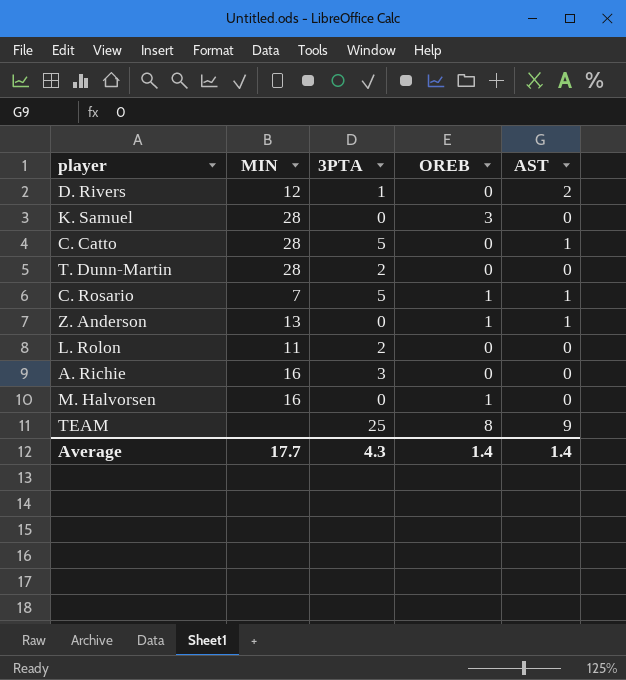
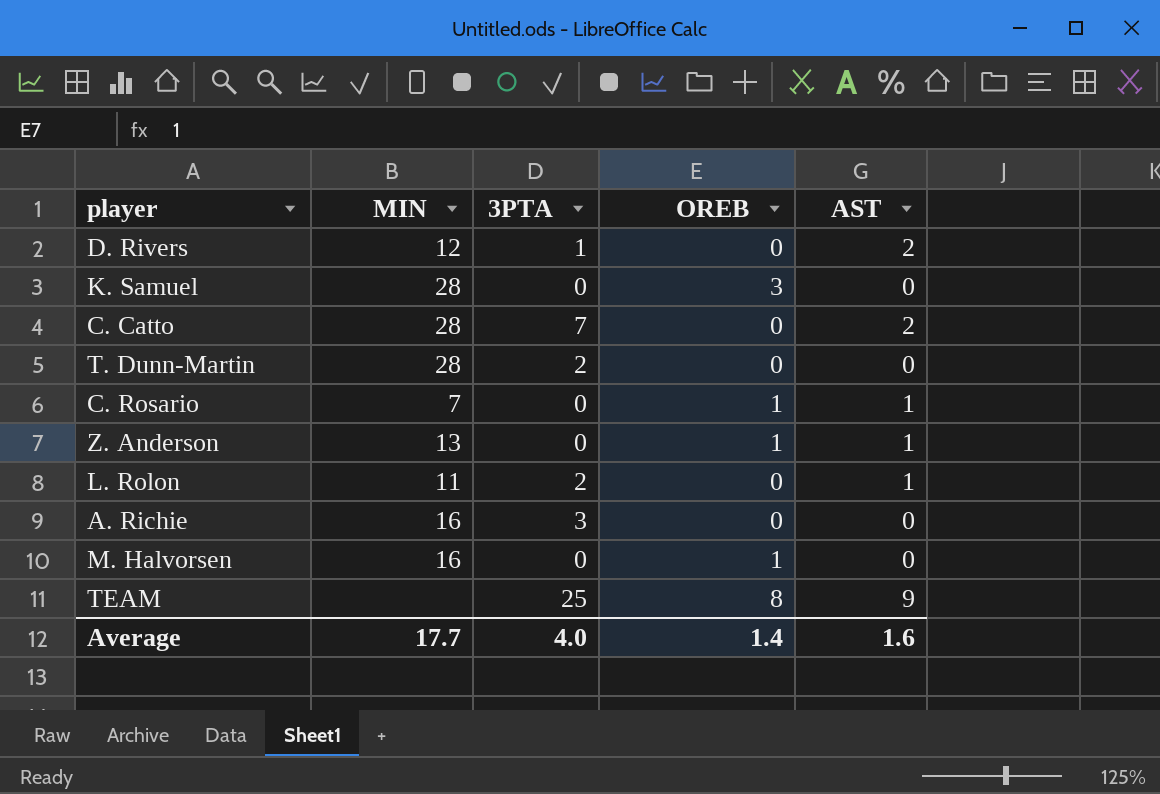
C. Catto | 3PTA: 5 -> 7
C. Catto | AST: 1 -> 2
C. Rosario | 3PTA: 5 -> 0
L. Rolon | AST: 0 -> 1
Average | 3PTA: 4.3 -> 4.0
Average | AST: 1.4 -> 1.6

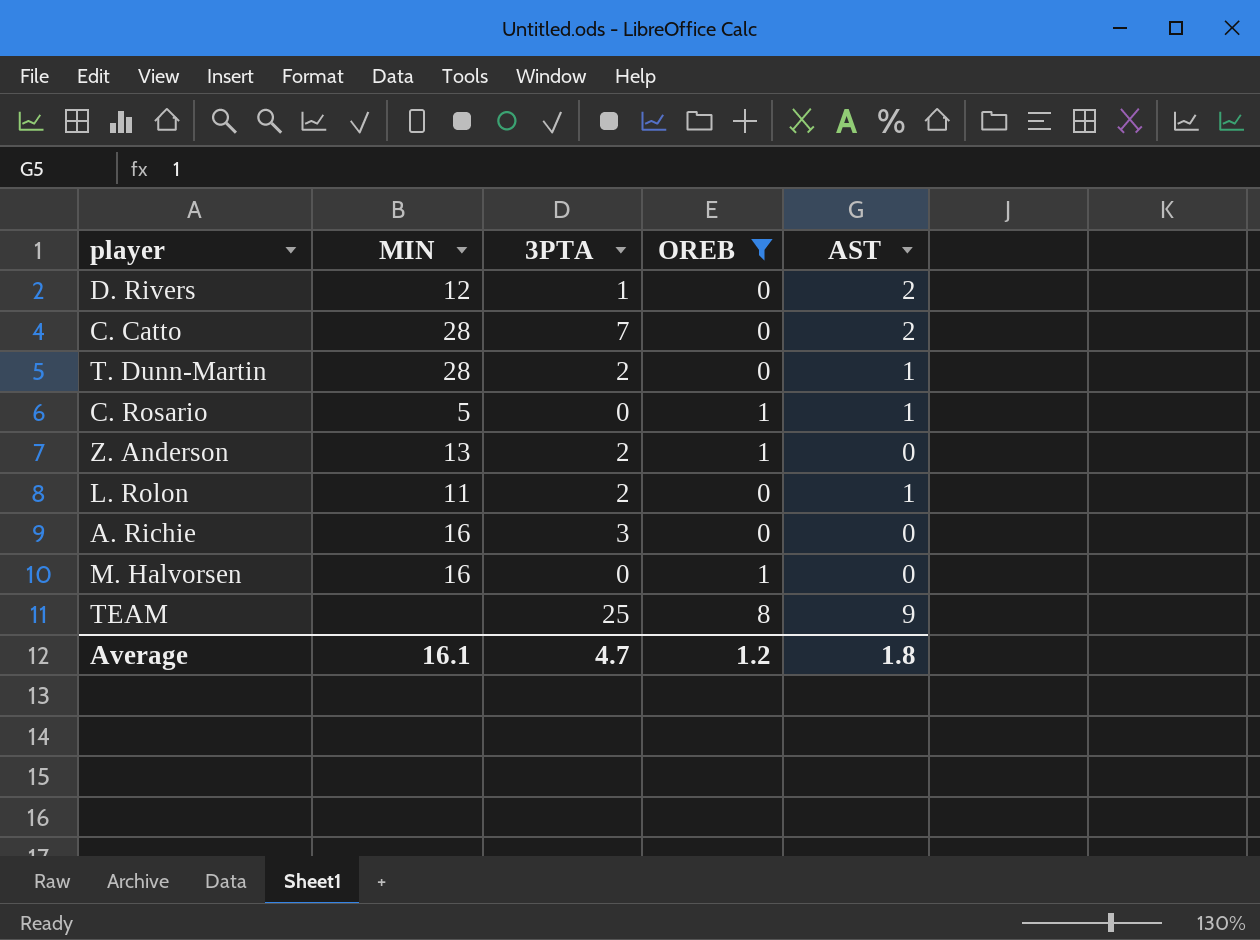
filter: none -> OREB != 3
T. Dunn-Martin | AST: 0 -> 1
C. Rosario | MIN: 7 -> 5
Z. Anderson | 3PTA: 0 -> 2
Z. Anderson | AST: 1 -> 0
Average | MIN: 17.7 -> 16.1
Average | 3PTA: 4.0 -> 4.7
Average | OREB: 1.4 -> 1.2
Average | AST: 1.6 -> 1.8

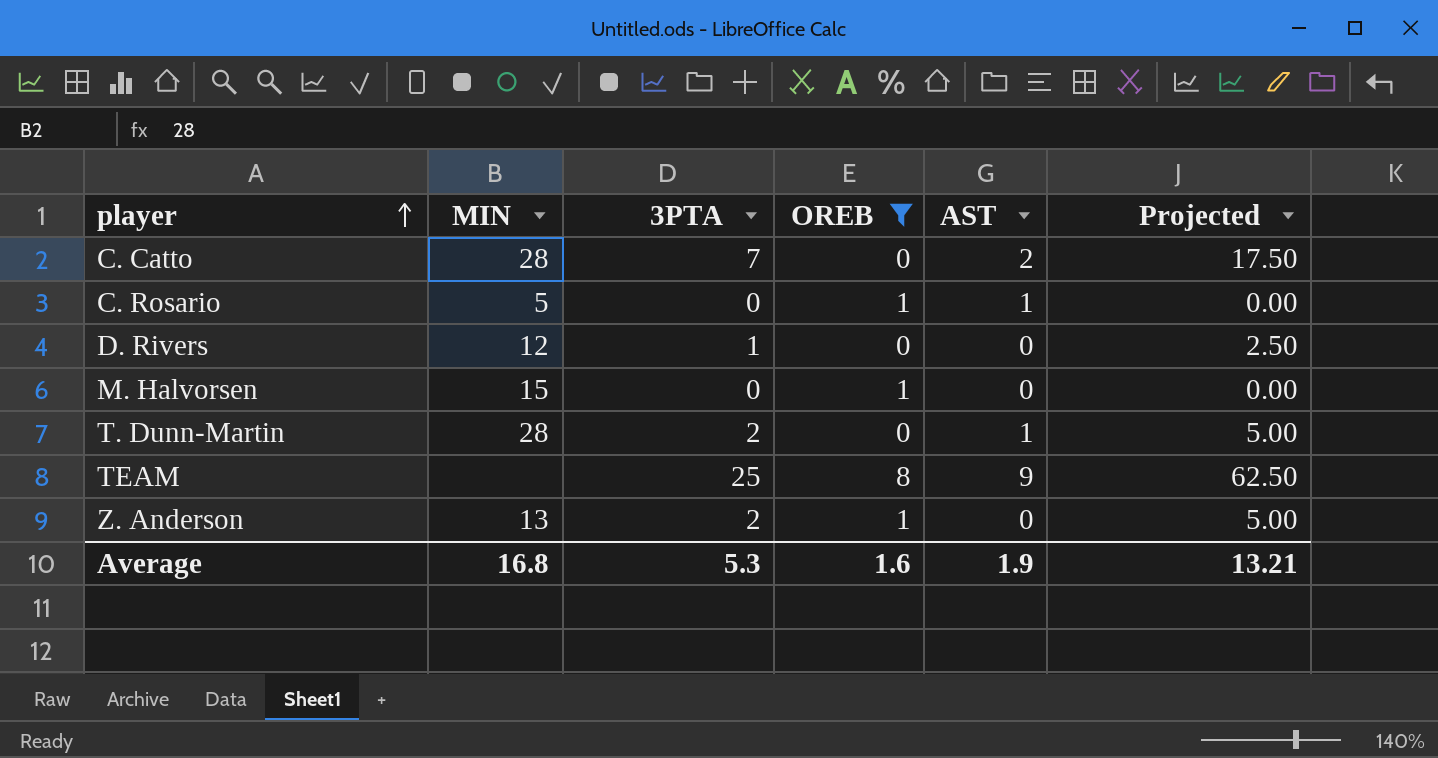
row order: none -> player ascending
column Projected | formula: none -> [3PTA] * 2.5
row L. Rolon: 11 | 2 | 0 | 1 -> none
row A. Richie: 16 | 3 | 0 | 0 -> none
D. Rivers | AST: 2 -> 0
M. Halvorsen | MIN: 16 -> 15
Average | MIN: 16.1 -> 16.8
Average | 3PTA: 4.7 -> 5.3
Average | OREB: 1.2 -> 1.6
Average | AST: 1.8 -> 1.9

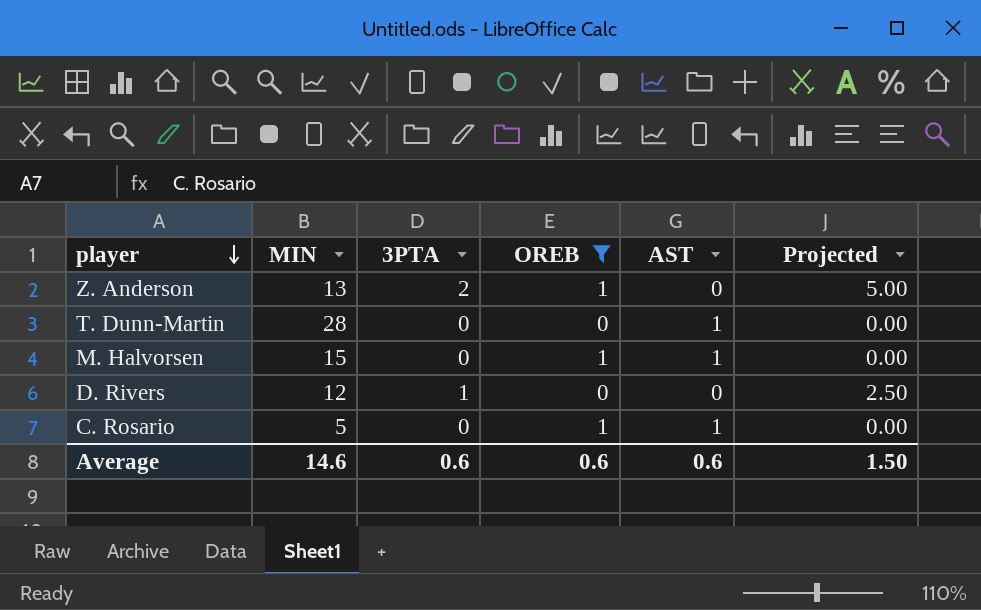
row order: player ascending -> player descending
row C. Catto: 28 | 7 | 0 | 2 | 17.50 -> none
row TEAM: none | 25 | 8 | 9 | 62.50 -> none
T. Dunn-Martin | 3PTA: 2 -> 0
T. Dunn-Martin | Projected: 5.00 -> 0.00
M. Halvorsen | AST: 0 -> 1
Average | MIN: 16.8 -> 14.6
Average | 3PTA: 5.3 -> 0.6
Average | OREB: 1.6 -> 0.6
Average | AST: 1.9 -> 0.6
Average | Projected: 13.21 -> 1.50

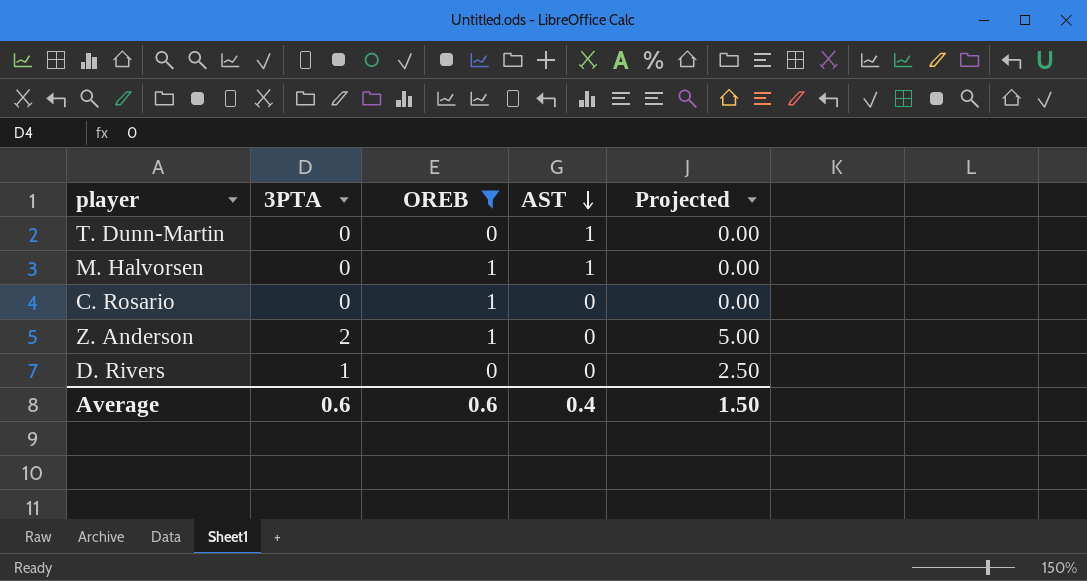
row order: player descending -> AST descending
column MIN | position: 2 -> none
C. Rosario | AST: 1 -> 0
Average | AST: 0.6 -> 0.4

